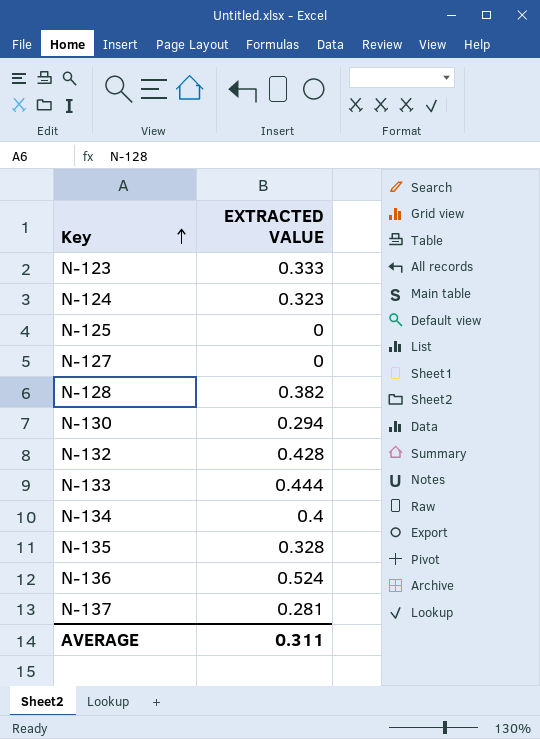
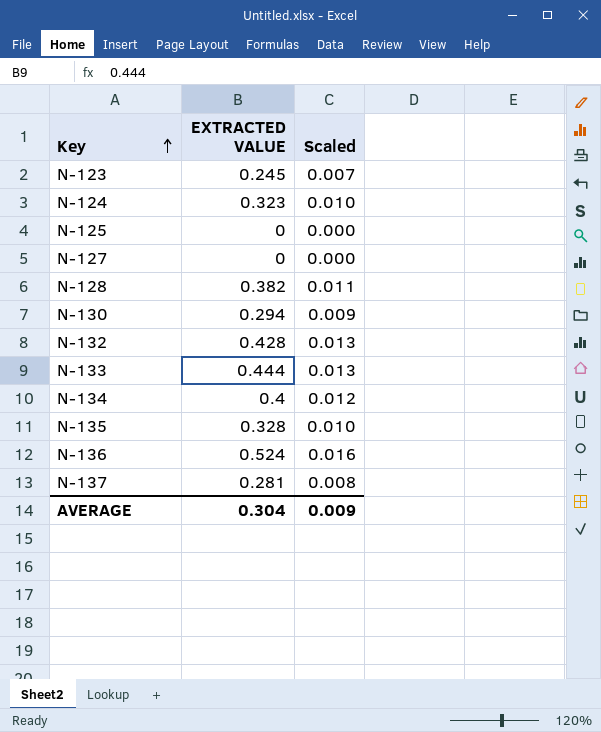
column Scaled | formula: none -> [EXTRACTED VALUE] * 0.03
N-123 | EXTRACTED VALUE: 0.333 -> 0.245
AVERAGE | EXTRACTED VALUE: 0.311 -> 0.304

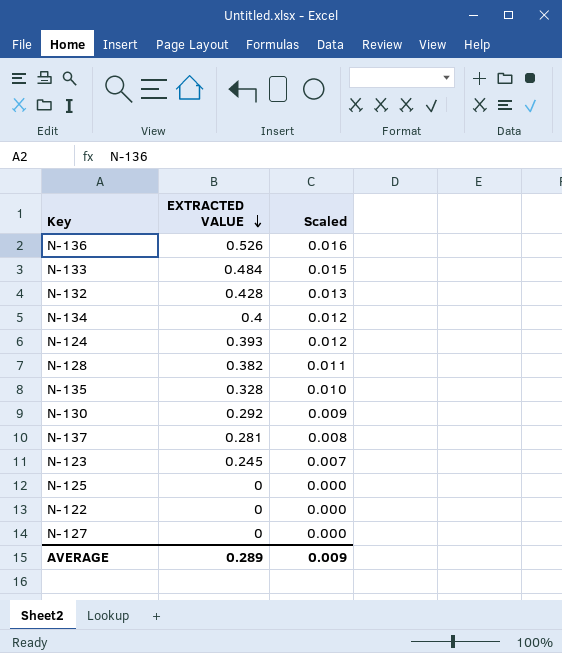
row order: Key ascending -> EXTRACTED VALUE descending
N-136 | EXTRACTED VALUE: 0.524 -> 0.526
N-133 | EXTRACTED VALUE: 0.444 -> 0.484
N-133 | Scaled: 0.013 -> 0.015
N-124 | EXTRACTED VALUE: 0.323 -> 0.393
N-124 | Scaled: 0.010 -> 0.012
N-130 | EXTRACTED VALUE: 0.294 -> 0.292
row N-122: none -> 0 | 0.000
AVERAGE | EXTRACTED VALUE: 0.304 -> 0.289

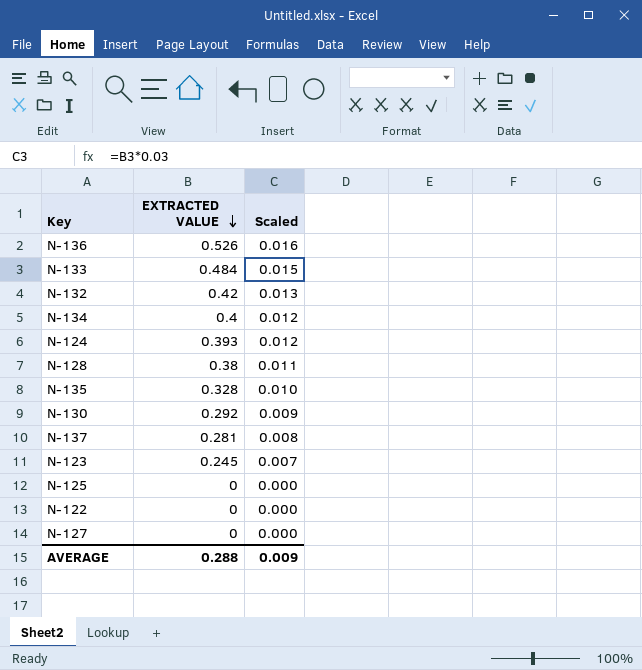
N-132 | EXTRACTED VALUE: 0.428 -> 0.42
N-128 | EXTRACTED VALUE: 0.382 -> 0.38
AVERAGE | EXTRACTED VALUE: 0.289 -> 0.288

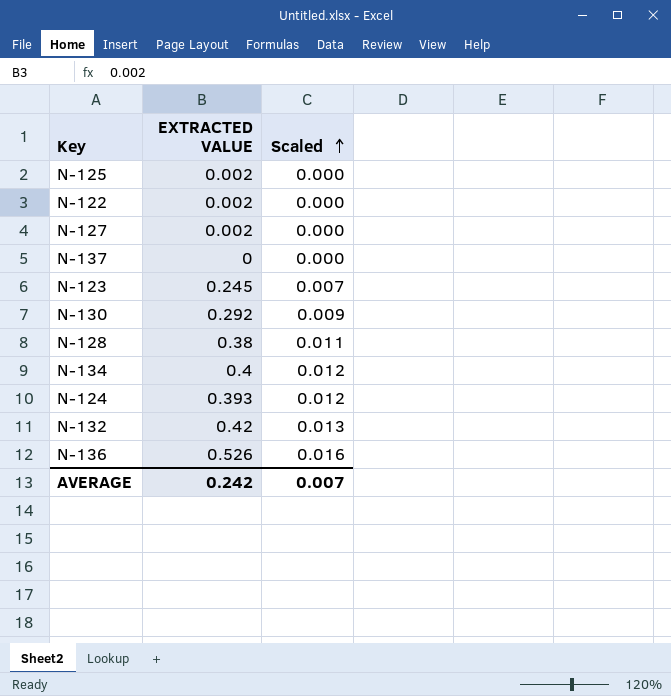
row order: EXTRACTED VALUE descending -> Scaled ascending
row N-133: 0.484 | 0.015 -> none
row N-135: 0.328 | 0.010 -> none
N-125 | EXTRACTED VALUE: 0 -> 0.002
N-122 | EXTRACTED VALUE: 0 -> 0.002
N-127 | EXTRACTED VALUE: 0 -> 0.002
N-137 | EXTRACTED VALUE: 0.281 -> 0
N-137 | Scaled: 0.008 -> 0.000
AVERAGE | EXTRACTED VALUE: 0.288 -> 0.242
AVERAGE | Scaled: 0.009 -> 0.007

